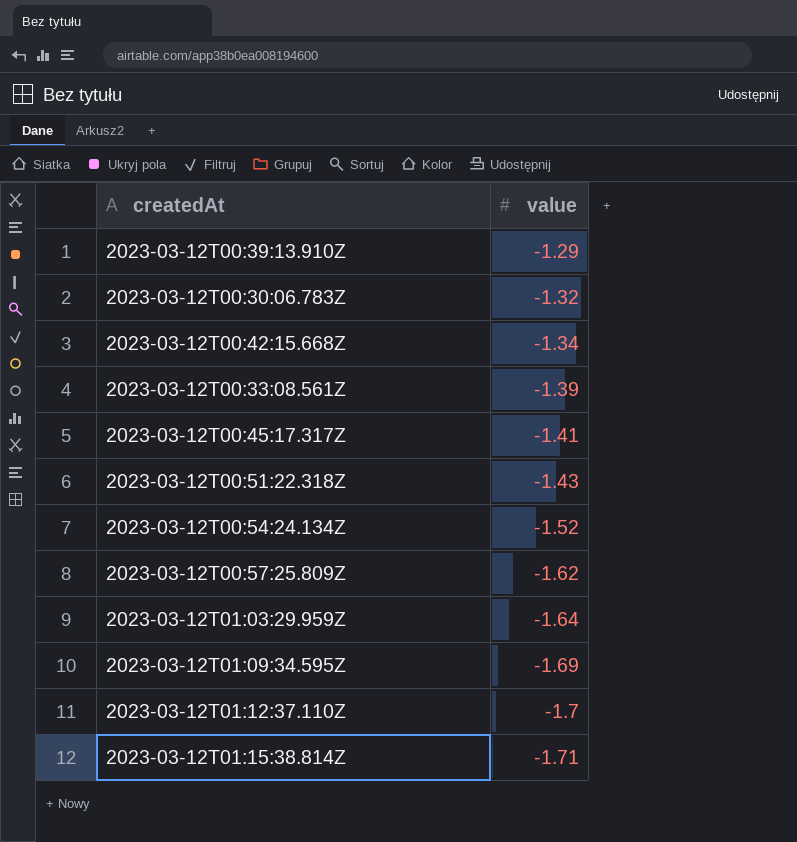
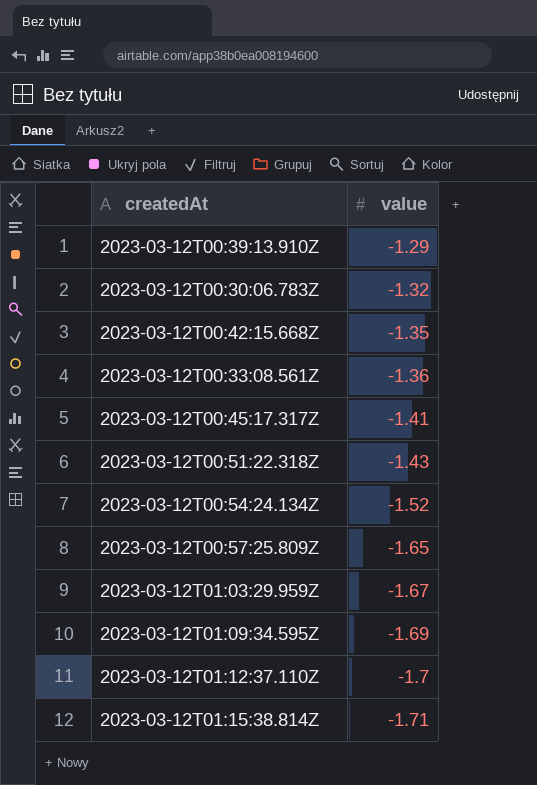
2023-03-12T00:42:15.668Z | value: -1.34 -> -1.35
2023-03-12T00:33:08.561Z | value: -1.39 -> -1.36
2023-03-12T00:57:25.809Z | value: -1.62 -> -1.65
2023-03-12T01:03:29.959Z | value: -1.64 -> -1.67

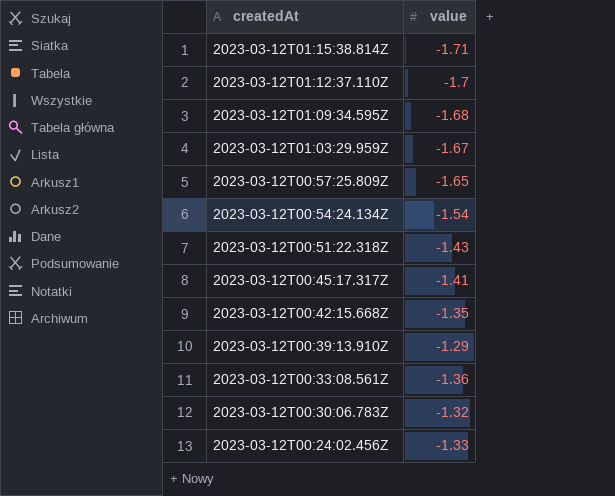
row order: value descending -> createdAt descending
2023-03-12T01:09:34.595Z | value: -1.69 -> -1.68
2023-03-12T00:54:24.134Z | value: -1.52 -> -1.54
row 2023-03-12T00:24:02.456Z: none -> -1.33

